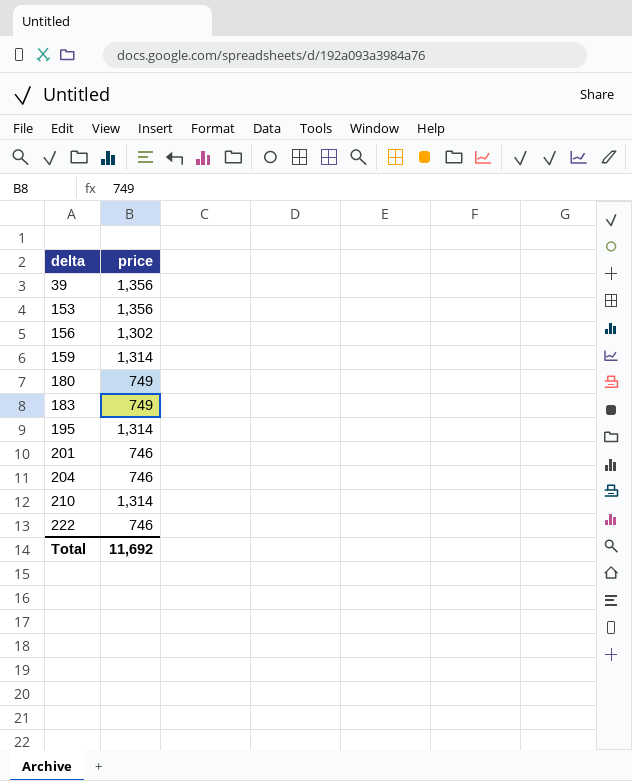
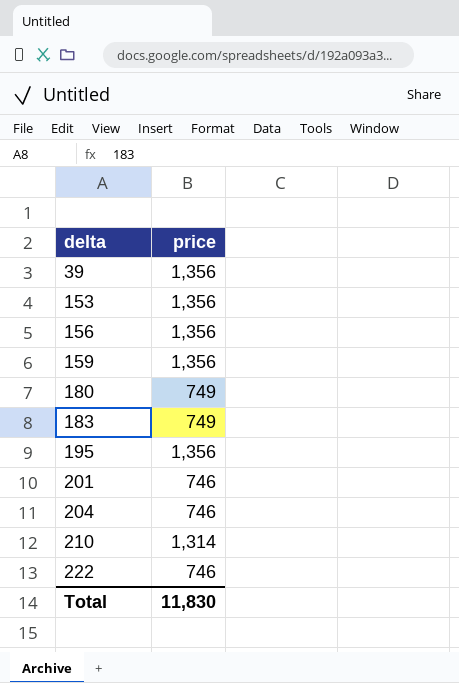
156 | price: 1,302 -> 1,356
159 | price: 1,314 -> 1,356
195 | price: 1,314 -> 1,356
Total | price: 11,692 -> 11,830

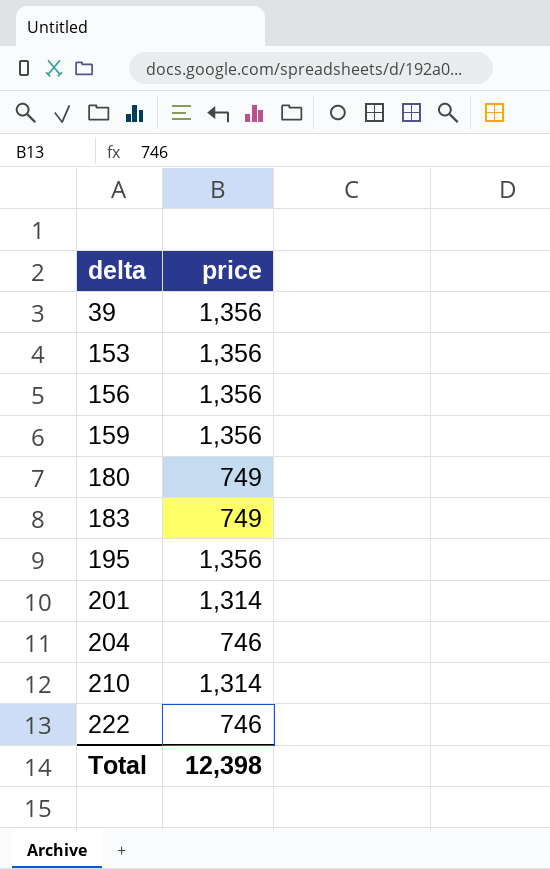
201 | price: 746 -> 1,314
Total | price: 11,830 -> 12,398

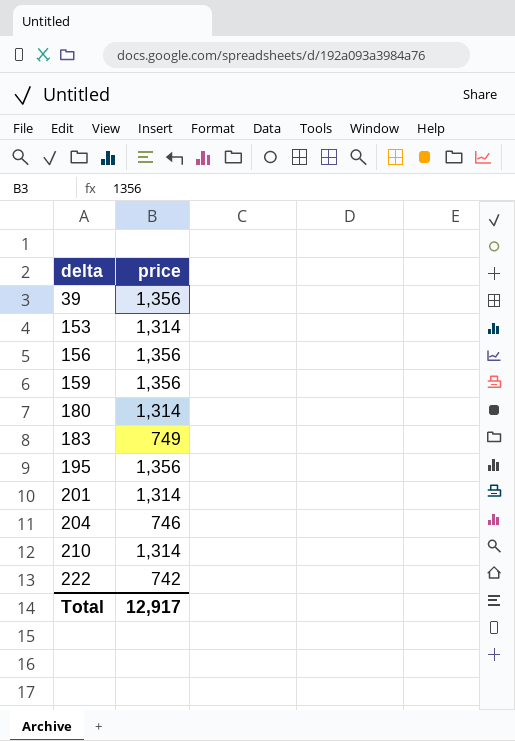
153 | price: 1,356 -> 1,314
180 | price: 749 -> 1,314
222 | price: 746 -> 742
Total | price: 12,398 -> 12,917

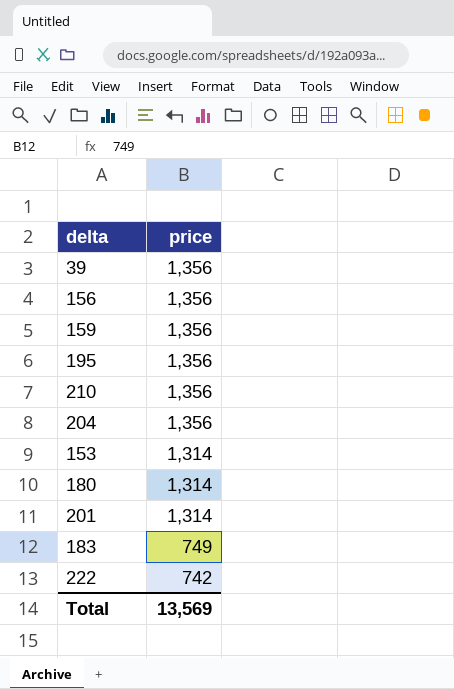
row order: delta ascending -> price descending
210 | price: 1,314 -> 1,356
204 | price: 746 -> 1,356
Total | price: 12,917 -> 13,569

